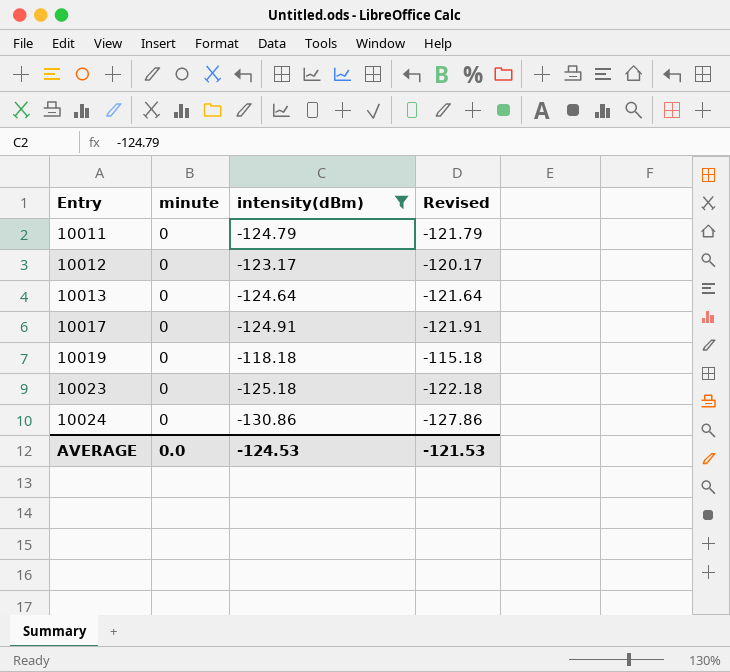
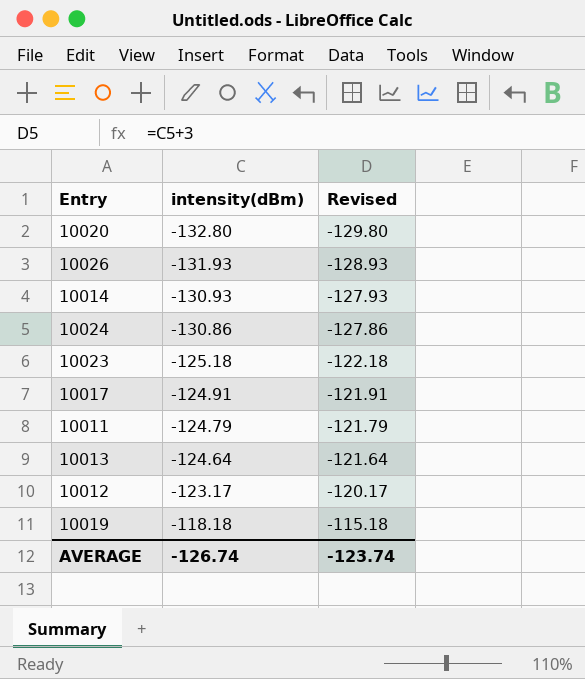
filter: intensity(dBm) >= -130.86 -> none
row order: Entry ascending -> intensity(dBm) ascending
column minute | position: 2 -> none
AVERAGE | intensity(dBm): -124.53 -> -126.74
AVERAGE | Revised: -121.53 -> -123.74

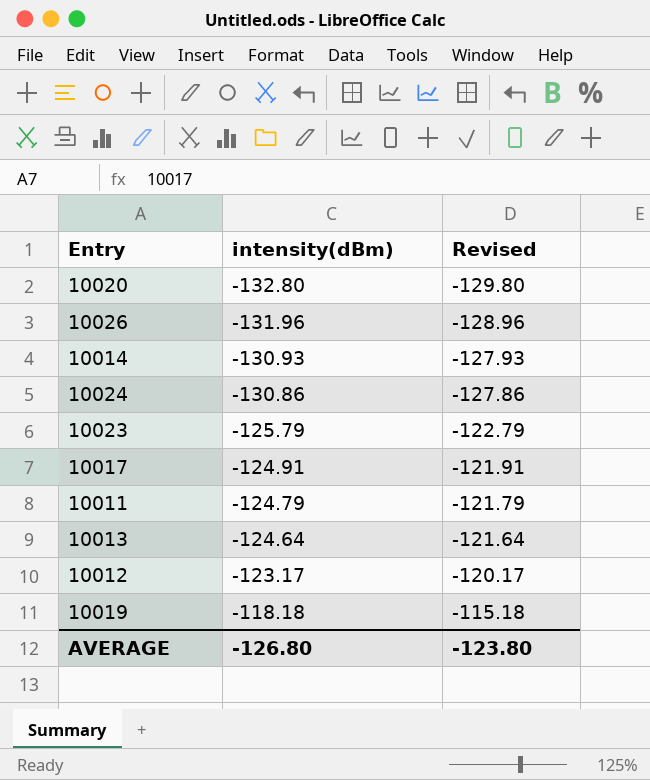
10026 | intensity(dBm): -131.93 -> -131.96
10026 | Revised: -128.93 -> -128.96
10023 | intensity(dBm): -125.18 -> -125.79
10023 | Revised: -122.18 -> -122.79
AVERAGE | intensity(dBm): -126.74 -> -126.80
AVERAGE | Revised: -123.74 -> -123.80

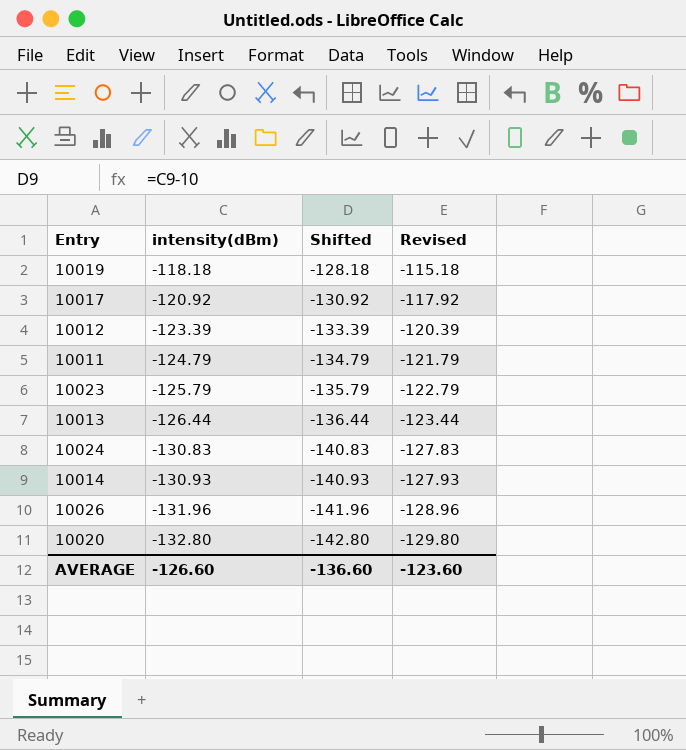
row order: intensity(dBm) ascending -> intensity(dBm) descending
column Shifted | formula: none -> [intensity(dBm)] - 10
10017 | intensity(dBm): -124.91 -> -120.92
10017 | Revised: -121.91 -> -117.92
10012 | intensity(dBm): -123.17 -> -123.39
10012 | Revised: -120.17 -> -120.39
10013 | intensity(dBm): -124.64 -> -126.44
10013 | Revised: -121.64 -> -123.44
10024 | intensity(dBm): -130.86 -> -130.83
10024 | Revised: -127.86 -> -127.83
AVERAGE | intensity(dBm): -126.80 -> -126.60
AVERAGE | Revised: -123.80 -> -123.60

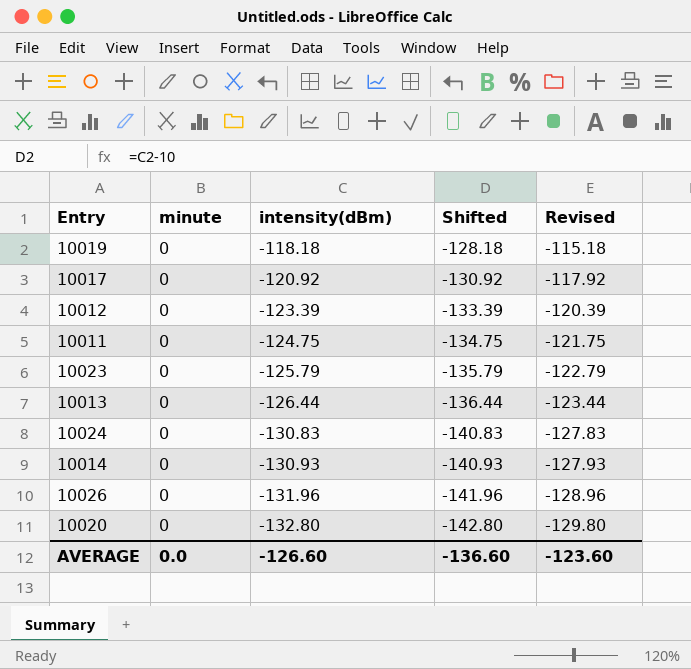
column minute | position: none -> 2
10011 | intensity(dBm): -124.79 -> -124.75
10011 | Shifted: -134.79 -> -134.75
10011 | Revised: -121.79 -> -121.75

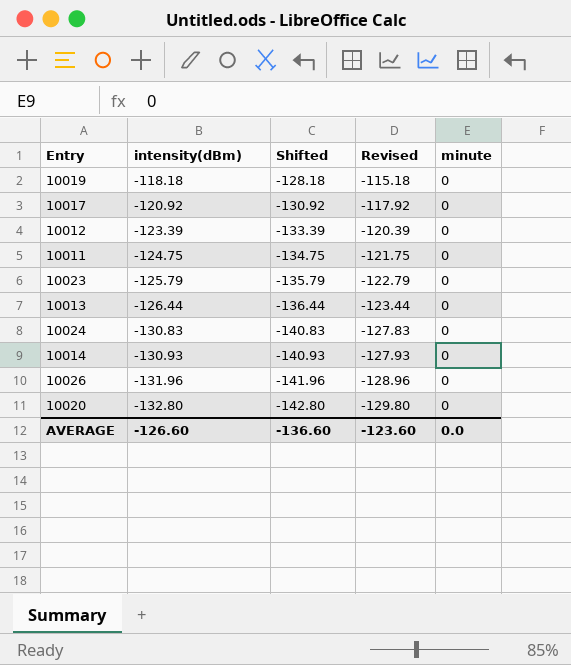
column minute | position: 2 -> 5

